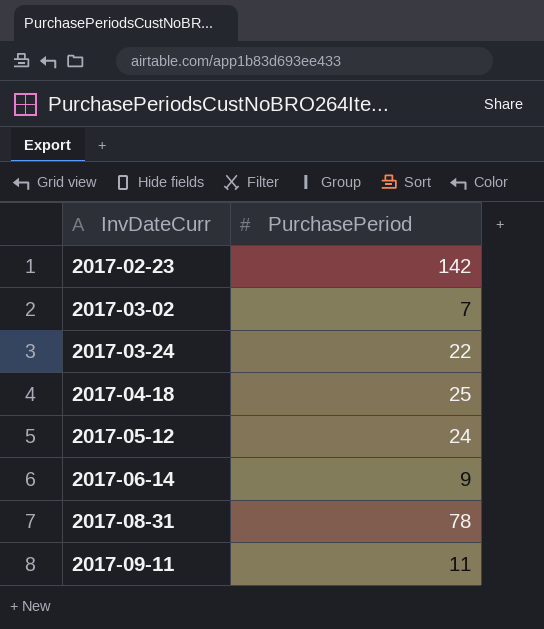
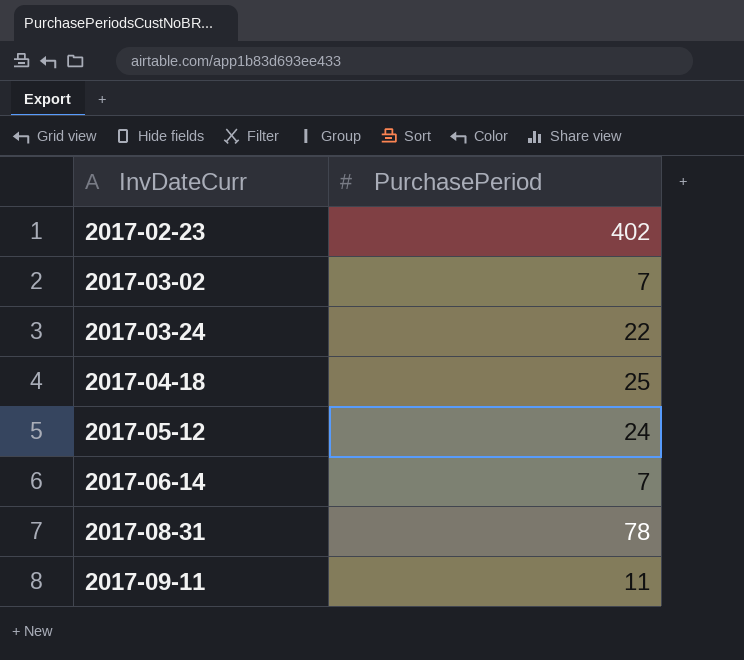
2017-02-23 | PurchasePeriod: 142 -> 402
2017-06-14 | PurchasePeriod: 9 -> 7

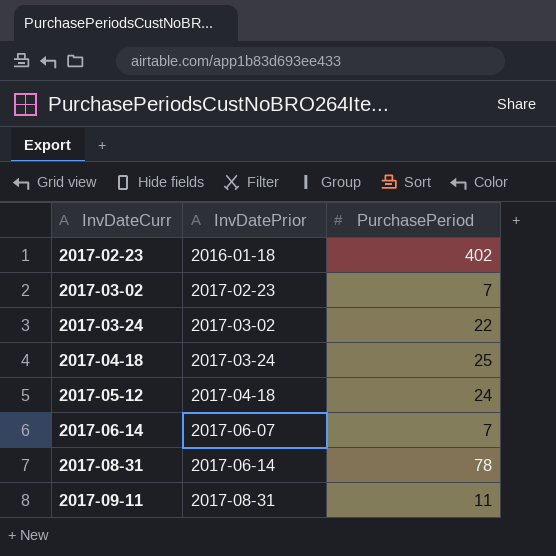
column InvDatePrior | position: none -> 2

